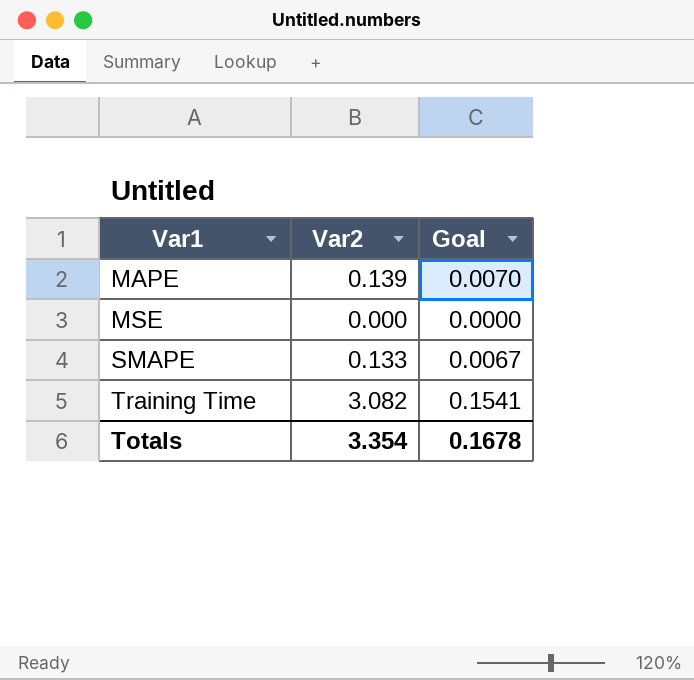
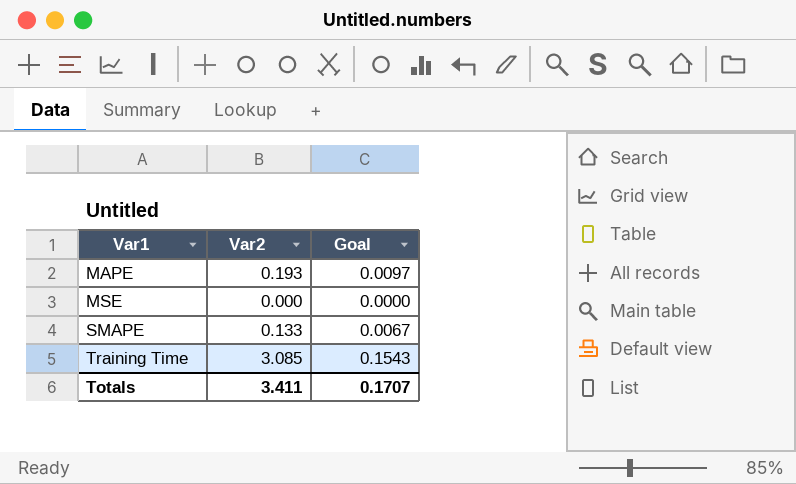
MAPE | Var2: 0.139 -> 0.193
MAPE | Goal: 0.0070 -> 0.0097
Training Time | Var2: 3.082 -> 3.085
Training Time | Goal: 0.1541 -> 0.1543
Totals | Var2: 3.354 -> 3.411
Totals | Goal: 0.1678 -> 0.1707

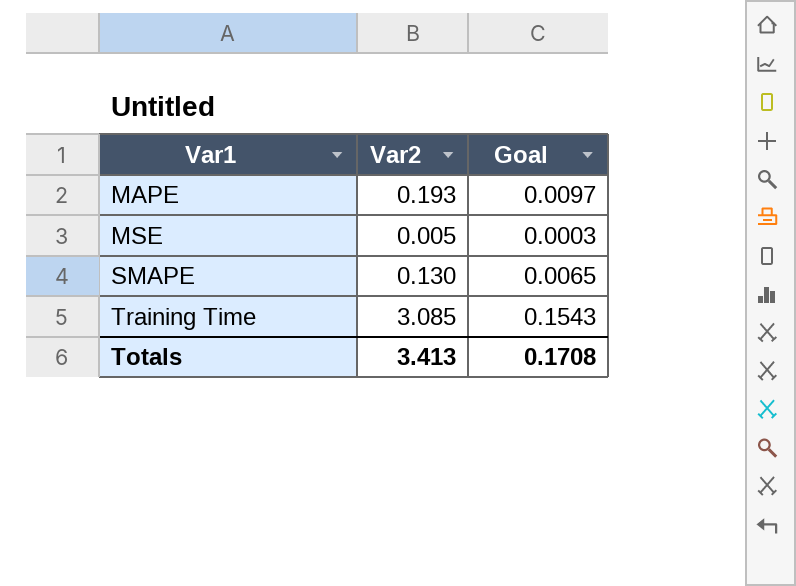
MSE | Var2: 0.000 -> 0.005
MSE | Goal: 0.0000 -> 0.0003
SMAPE | Var2: 0.133 -> 0.130
SMAPE | Goal: 0.0067 -> 0.0065
Totals | Var2: 3.411 -> 3.413
Totals | Goal: 0.1707 -> 0.1708

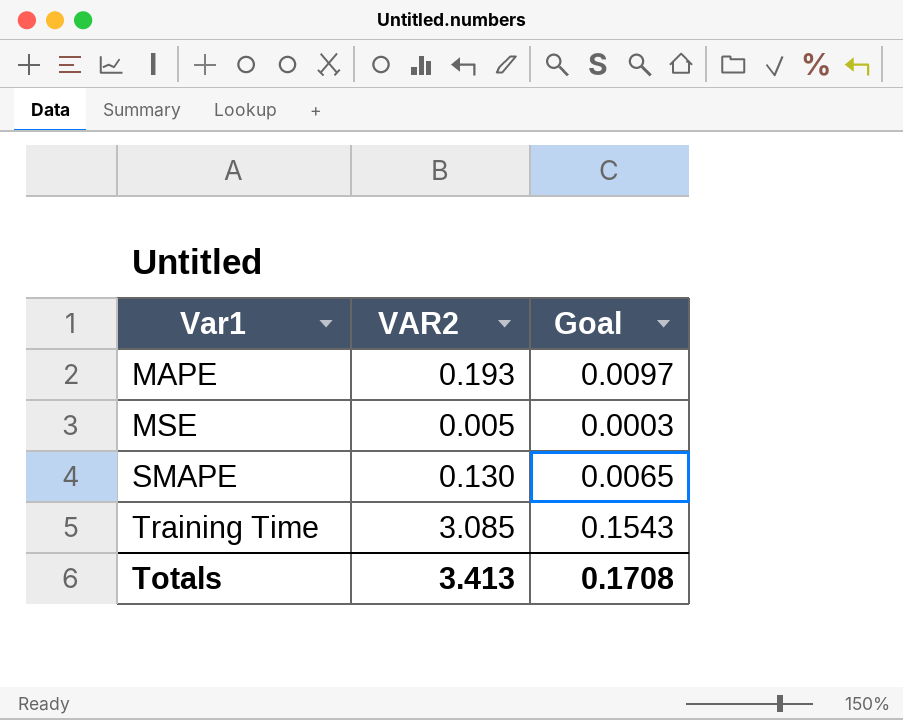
column name: Var2 -> VAR2

